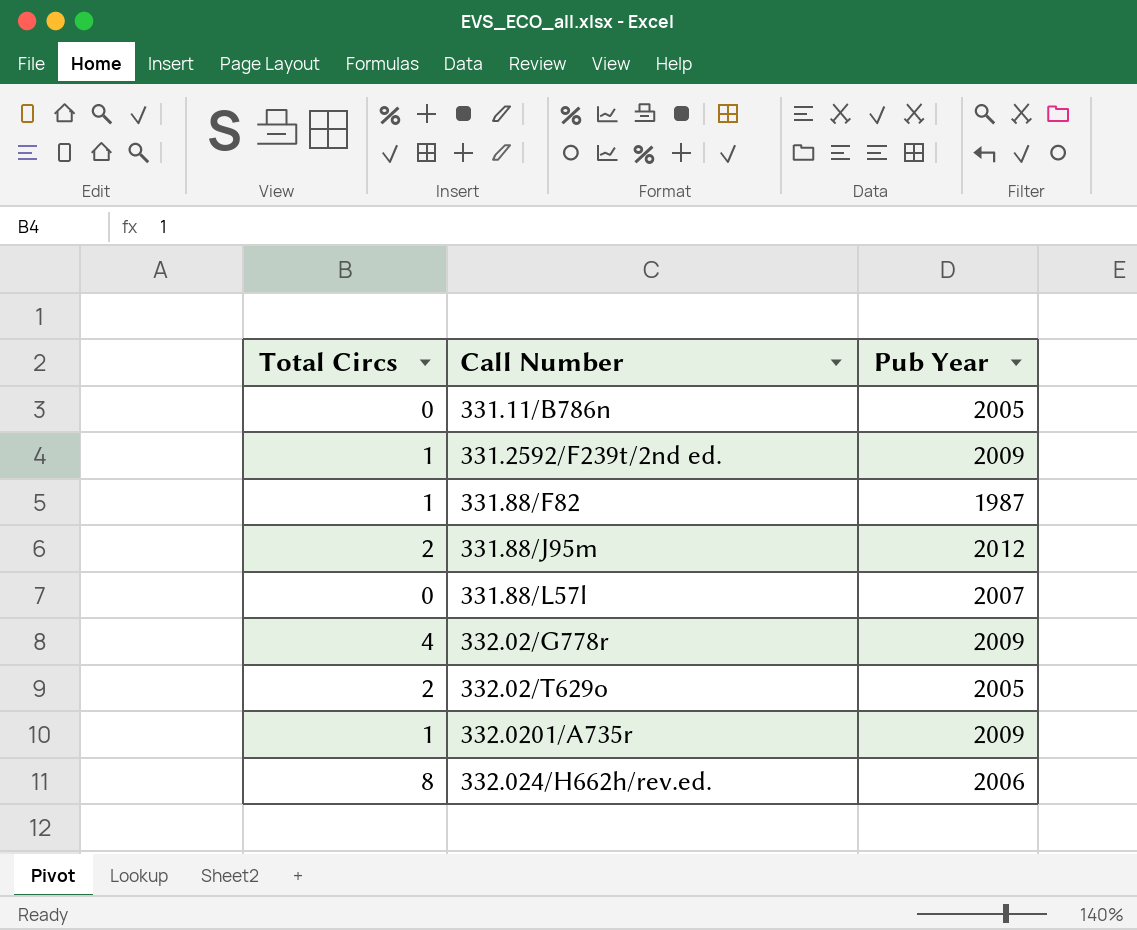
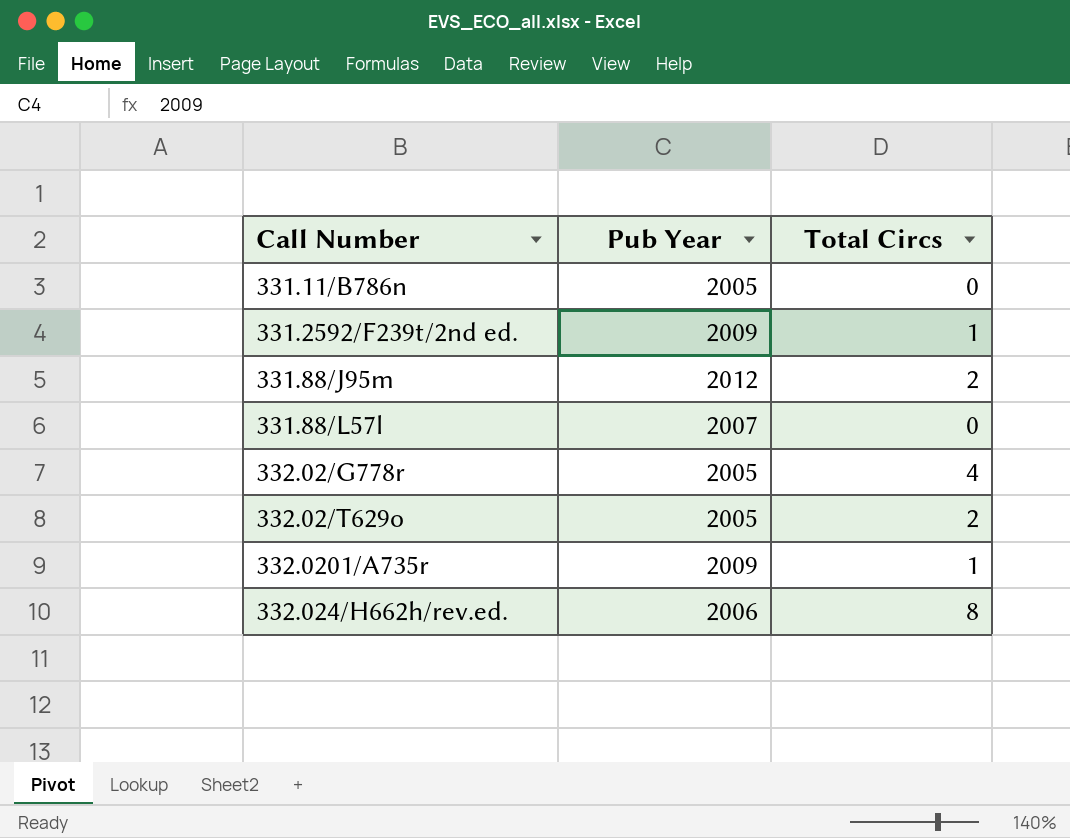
column Total Circs | position: 1 -> 3
row 331.88/F82: 1 | 1987 -> none
332.02/G778r | Pub Year: 2009 -> 2005

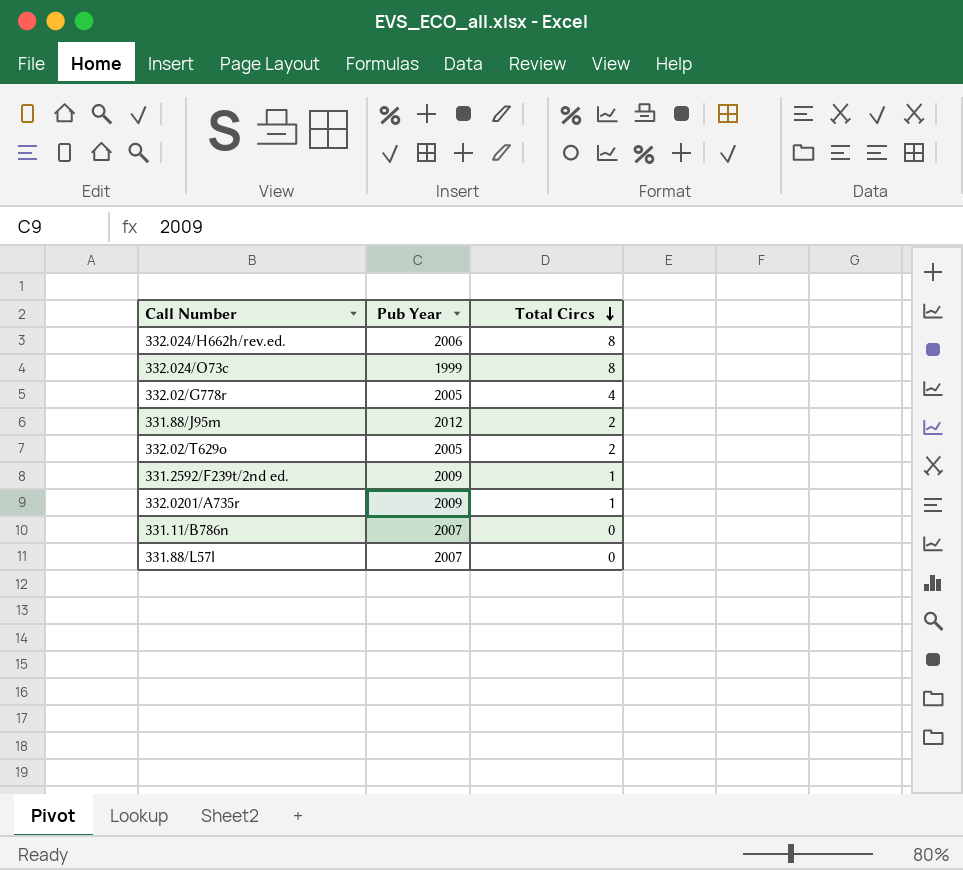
row order: none -> Total Circs descending
row 332.024/O73c: none -> 1999 | 8
331.11/B786n | Pub Year: 2005 -> 2007

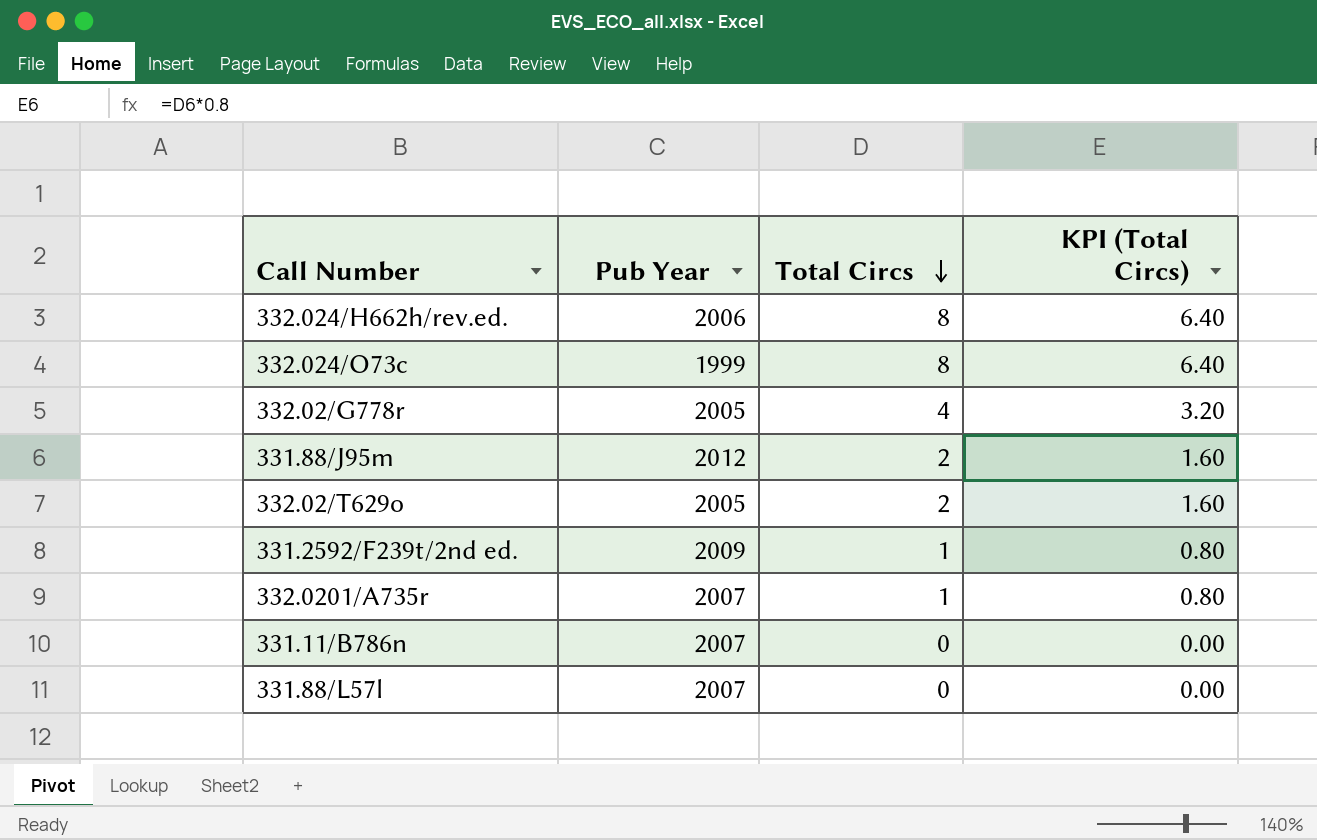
column KPI (Total Circs) | formula: none -> [Total Circs] * 0.8
332.0201/A735r | Pub Year: 2009 -> 2007

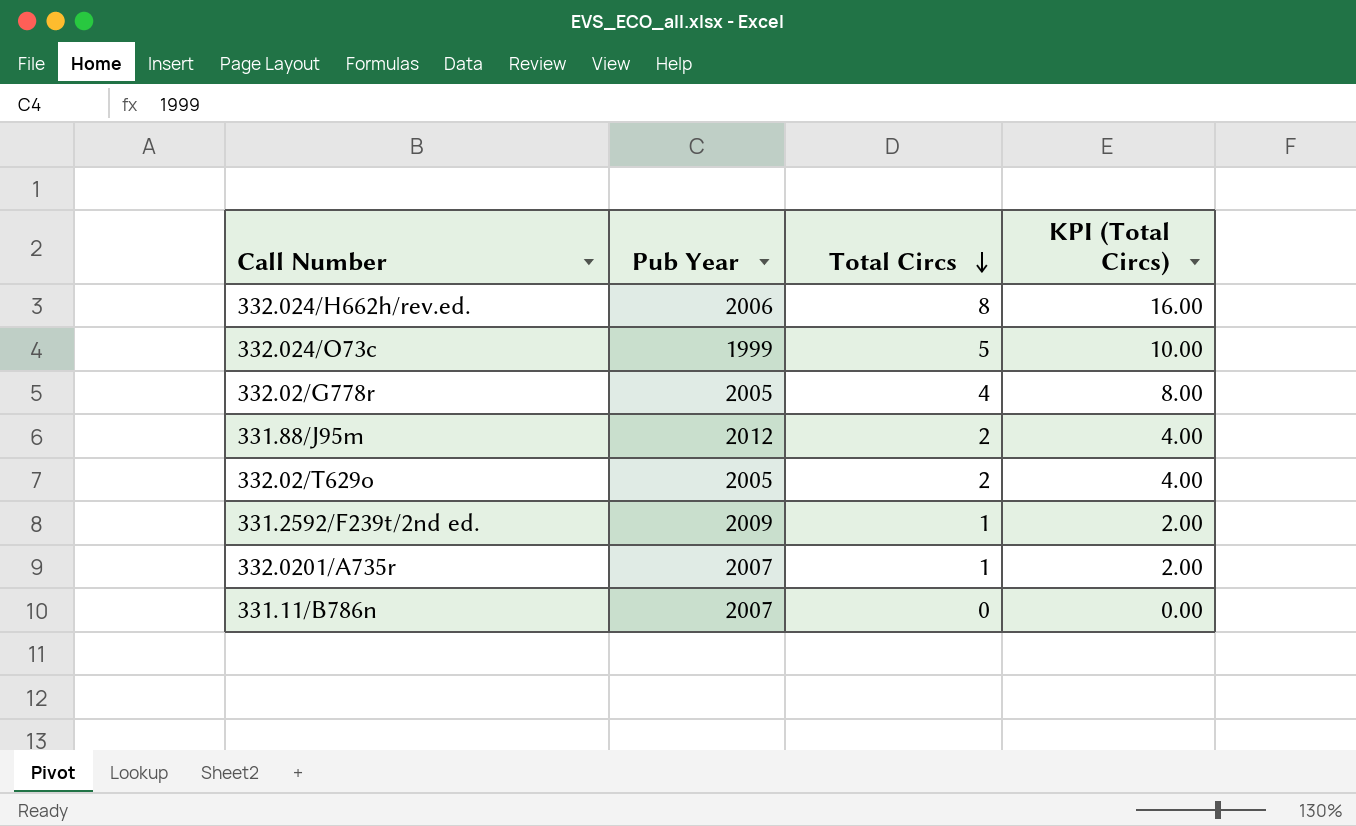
column KPI (Total Circs) | formula: [Total Circs] * 0.8 -> [Total Circs] * 2
row 331.88/L57l: 2007 | 0 | 0.00 -> none
332.024/O73c | Total Circs: 8 -> 5

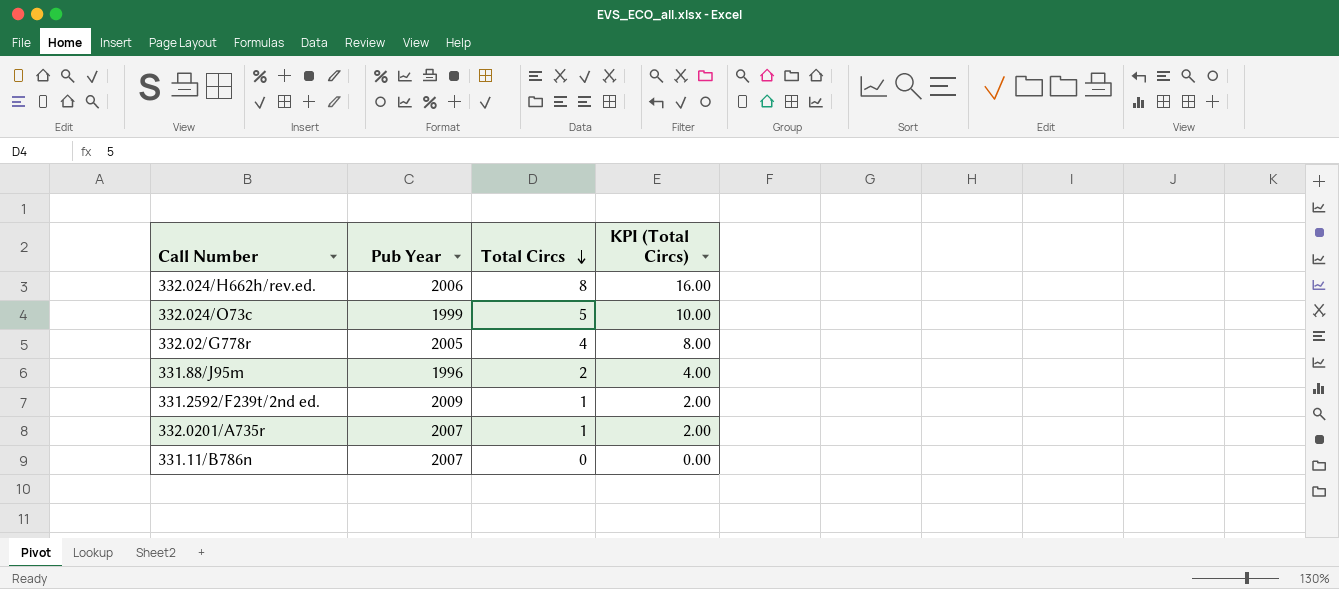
row 332.02/T629o: 2005 | 2 | 4.00 -> none
331.88/J95m | Pub Year: 2012 -> 1996

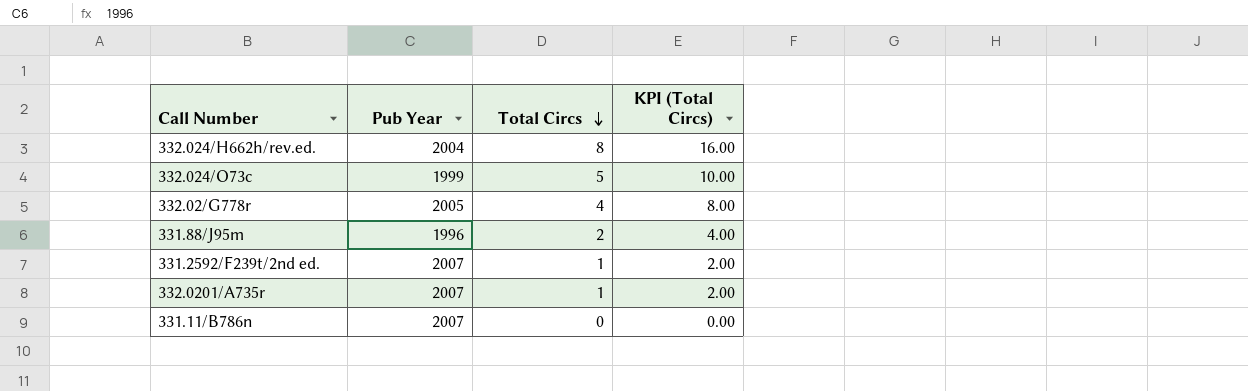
332.024/H662h/rev.ed. | Pub Year: 2006 -> 2004
331.2592/F239t/2nd ed. | Pub Year: 2009 -> 2007

